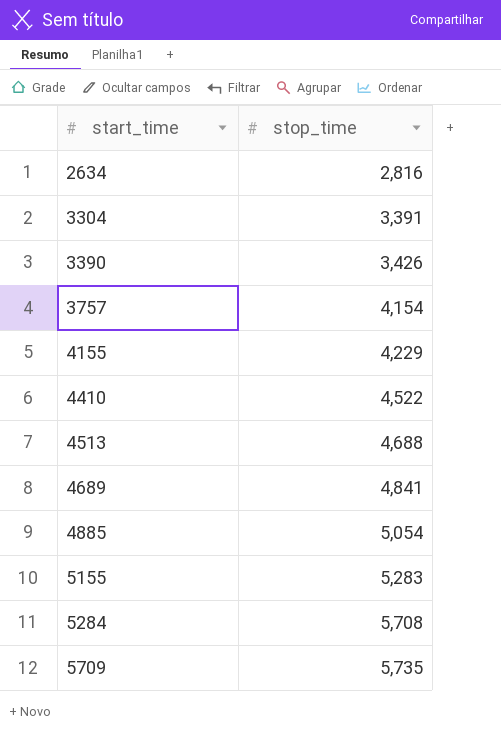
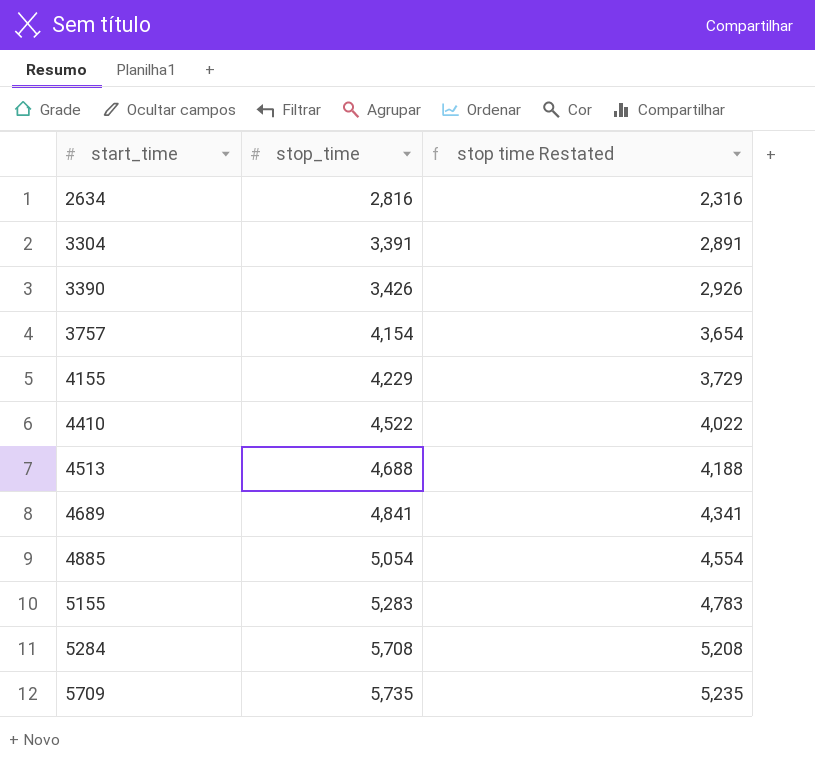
column stop time Restated | formula: none -> [stop_time] - 500

